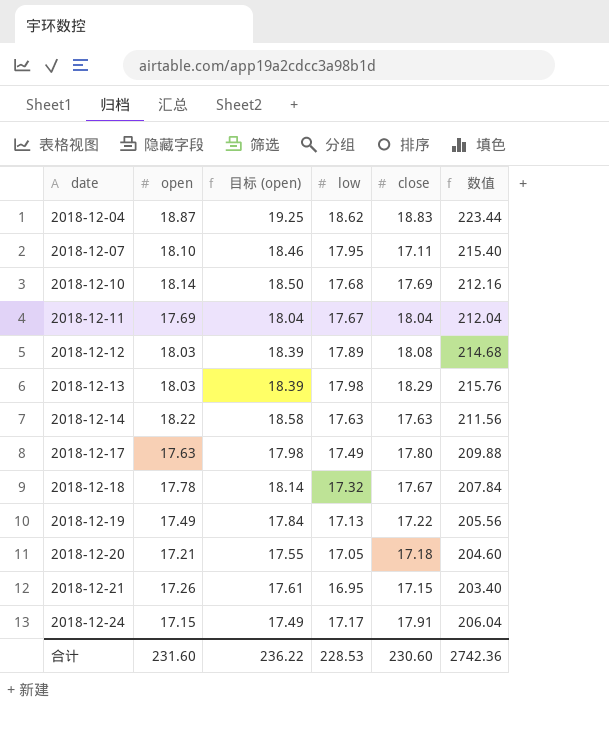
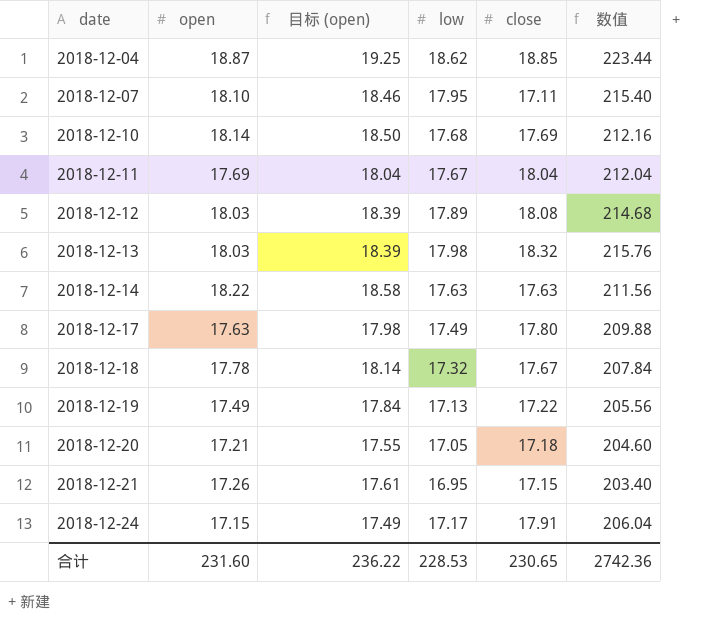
2018-12-04 | close: 18.83 -> 18.85
2018-12-13 | close: 18.29 -> 18.32
合计 | close: 230.60 -> 230.65

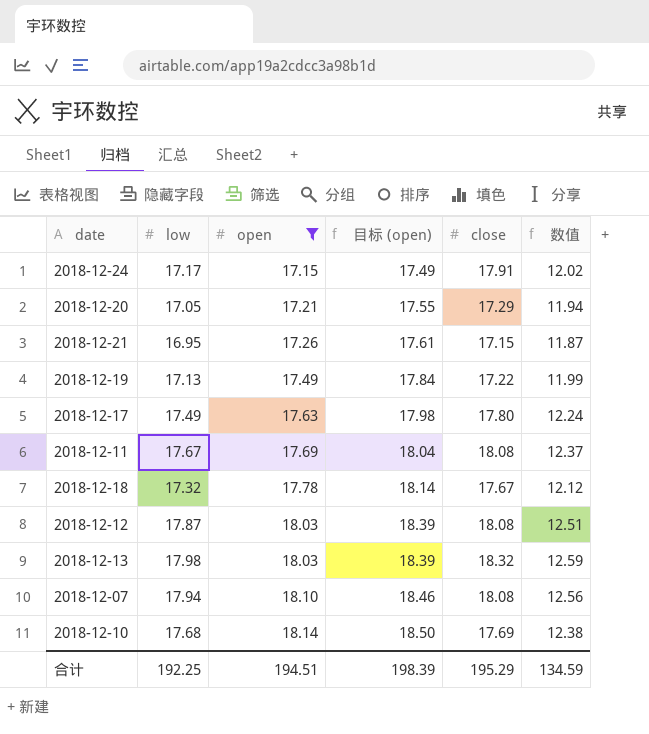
filter: none -> open <= 18.14
row order: date ascending -> open ascending
column low | position: 4 -> 2
column 数值 | formula: [low] * 12 -> [low] * 0.7
2018-12-20 | close: 17.18 -> 17.29
2018-12-11 | close: 18.04 -> 18.08
2018-12-12 | low: 17.89 -> 17.87
2018-12-07 | low: 17.95 -> 17.94
2018-12-07 | close: 17.11 -> 18.08
合计 | low: 228.53 -> 192.25
合计 | open: 231.60 -> 194.51
合计 | 目标 (open): 236.22 -> 198.39
合计 | close: 230.65 -> 195.29
合计 | 数值: 2742.36 -> 134.59

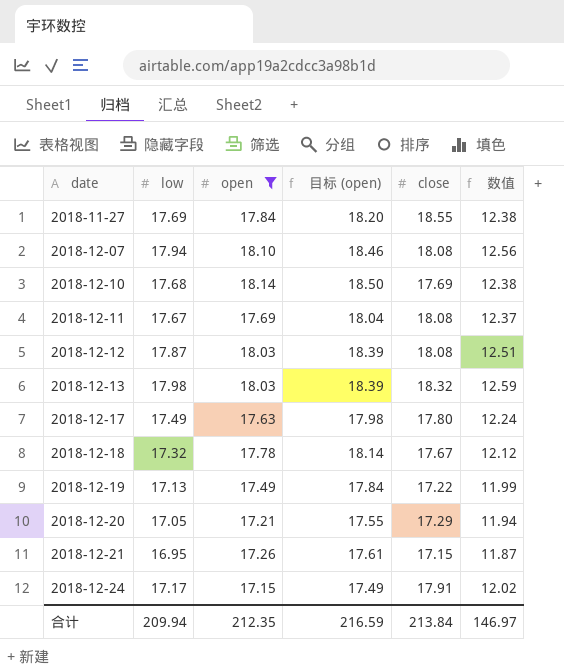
row order: open ascending -> date ascending
row 2018-11-27: none -> 17.69 | 17.84 | 18.20 | 18.55 | 12.38
合计 | low: 192.25 -> 209.94
合计 | open: 194.51 -> 212.35
合计 | 目标 (open): 198.39 -> 216.59
合计 | close: 195.29 -> 213.84
合计 | 数值: 134.59 -> 146.97

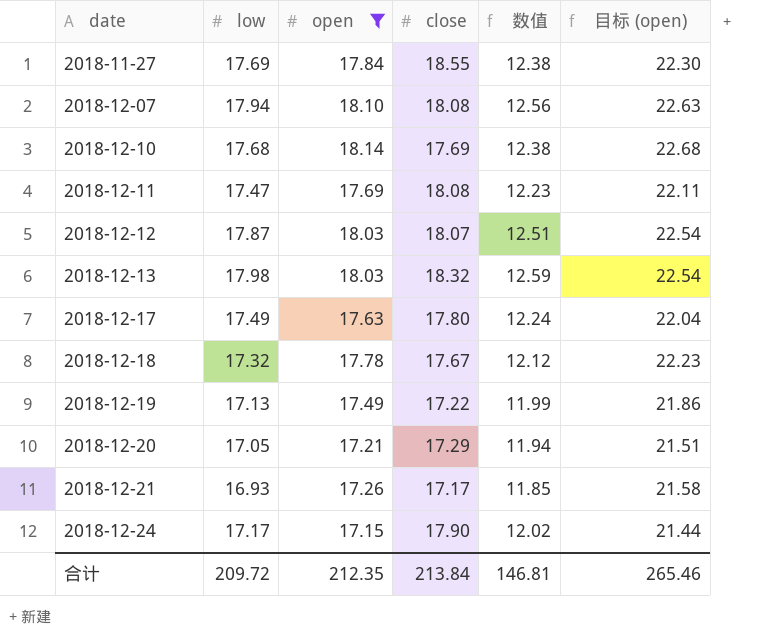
column 目标 (open) | formula: [open] * 1.02 -> [open] * 1.25
column 目标 (open) | position: 4 -> 6
2018-12-11 | low: 17.67 -> 17.47
2018-12-11 | 数值: 12.37 -> 12.23
2018-12-12 | close: 18.08 -> 18.07
2018-12-21 | low: 16.95 -> 16.93
2018-12-21 | close: 17.15 -> 17.17
2018-12-21 | 数值: 11.87 -> 11.85
2018-12-24 | close: 17.91 -> 17.90
合计 | low: 209.94 -> 209.72
合计 | 数值: 146.97 -> 146.81
合计 | 目标 (open): 216.59 -> 265.46

